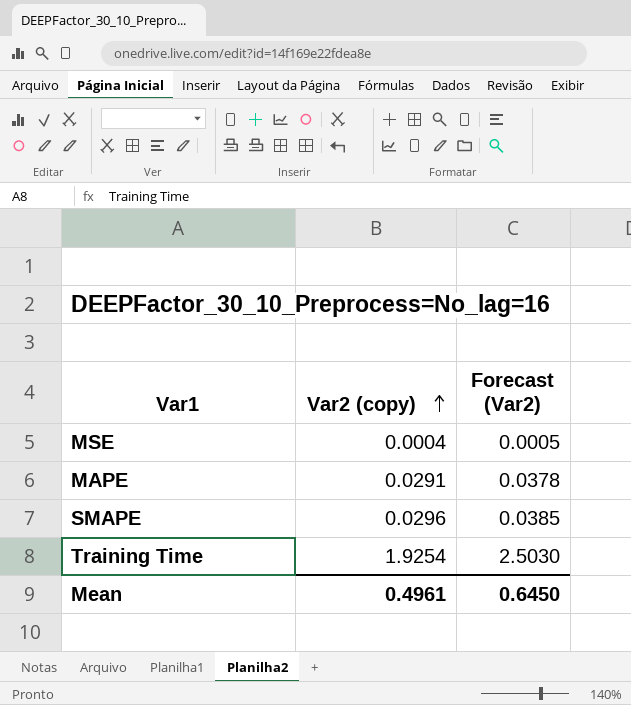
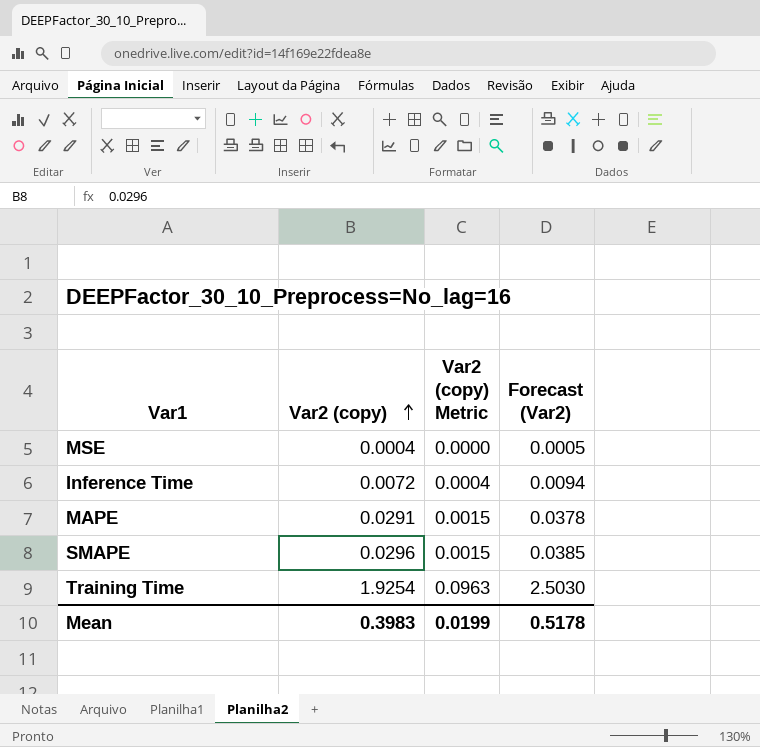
column Var2 (copy) Metric | formula: none -> [Var2 (copy)] * 0.05
row Inference Time: none -> 0.0072 | 0.0004 | 0.0094
Mean | Var2 (copy): 0.4961 -> 0.3983
Mean | Forecast (Var2): 0.6450 -> 0.5178

